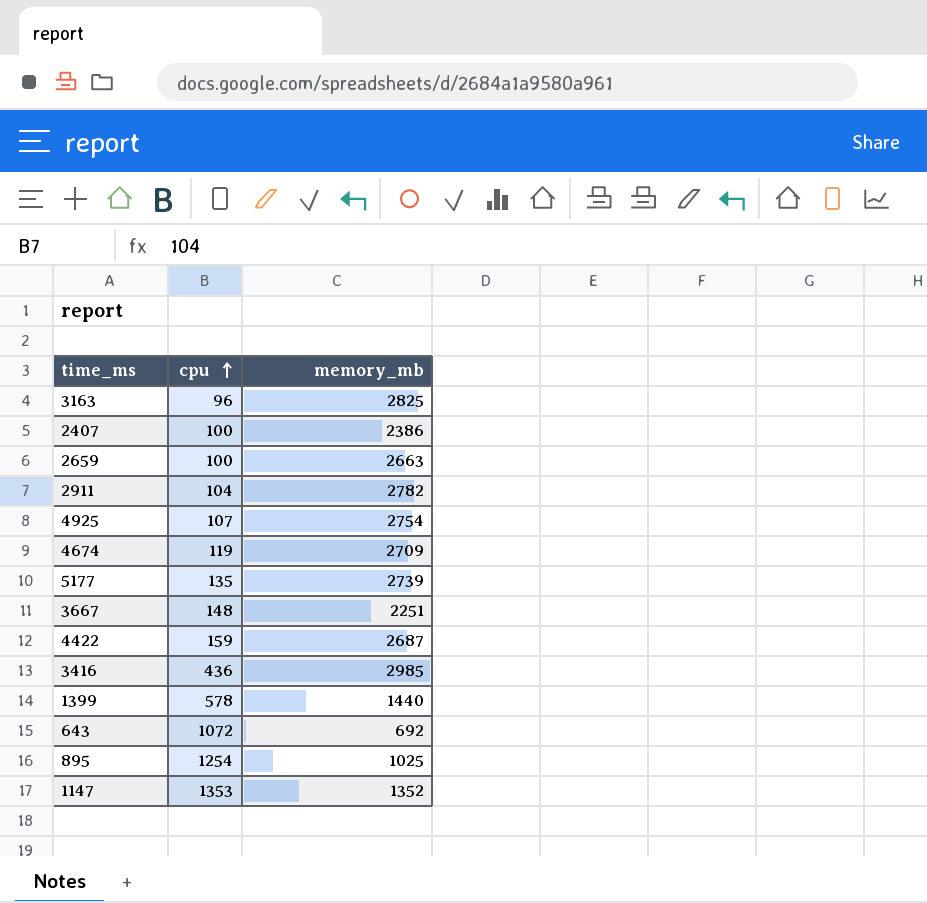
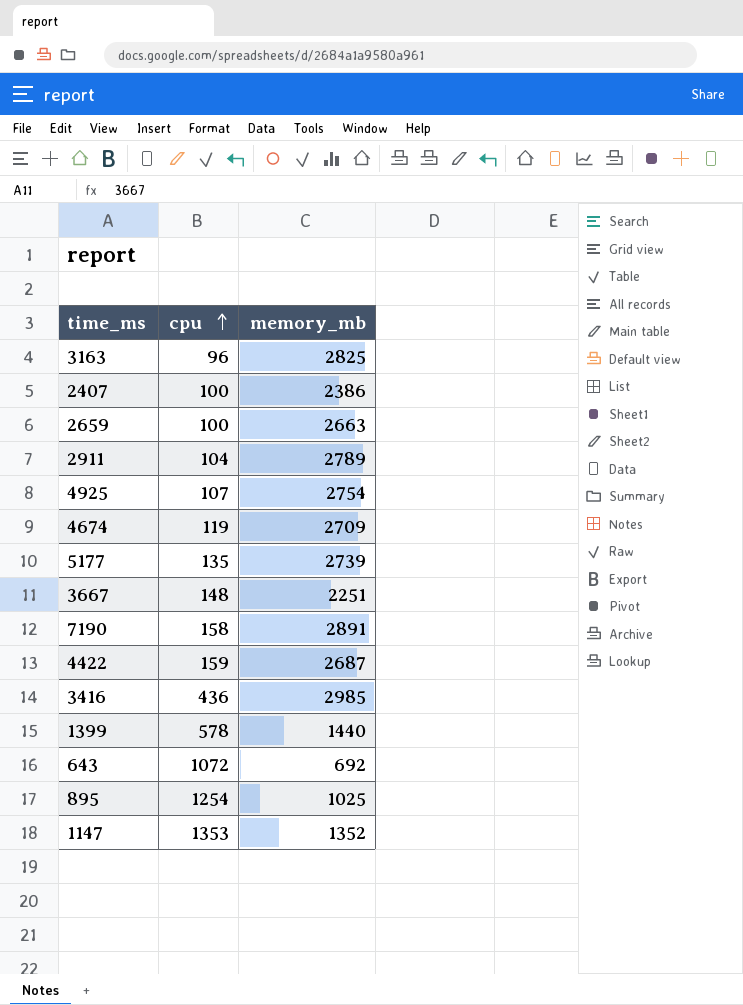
2911 | memory_mb: 2782 -> 2789
row 7190: none -> 158 | 2891

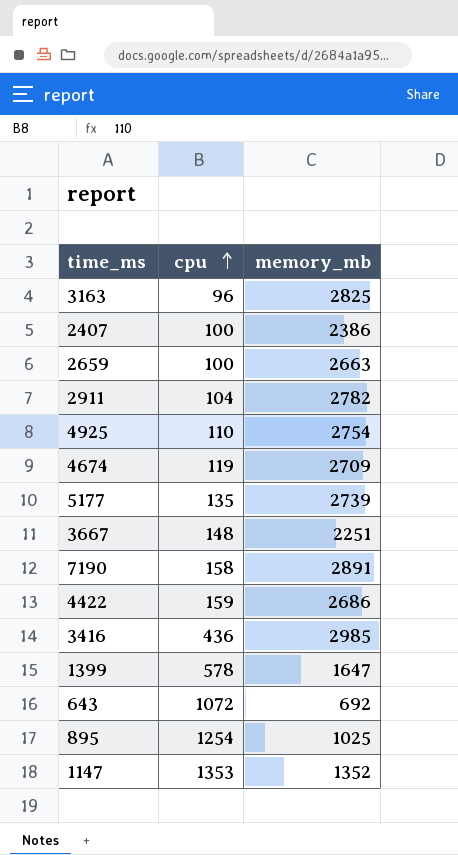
2911 | memory_mb: 2789 -> 2782
4925 | cpu: 107 -> 110
4422 | memory_mb: 2687 -> 2686
1399 | memory_mb: 1440 -> 1647

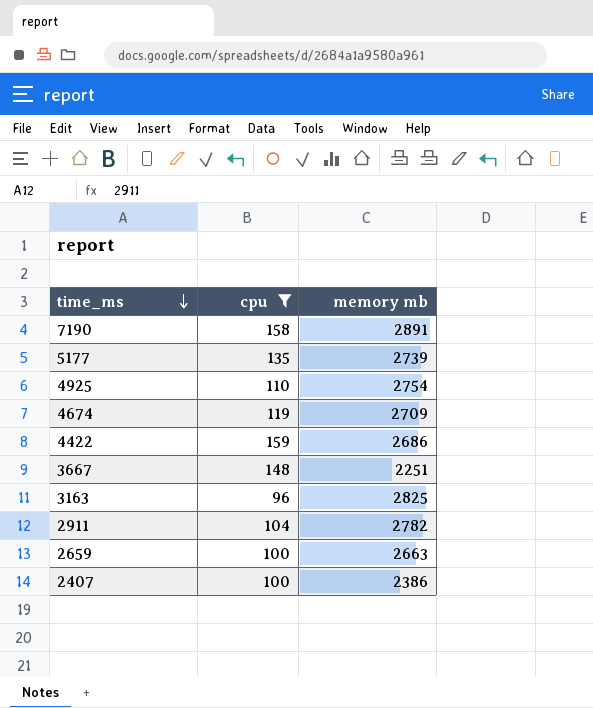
filter: none -> cpu <= 159
row order: cpu ascending -> time_ms descending
column name: memory_mb -> memory mb

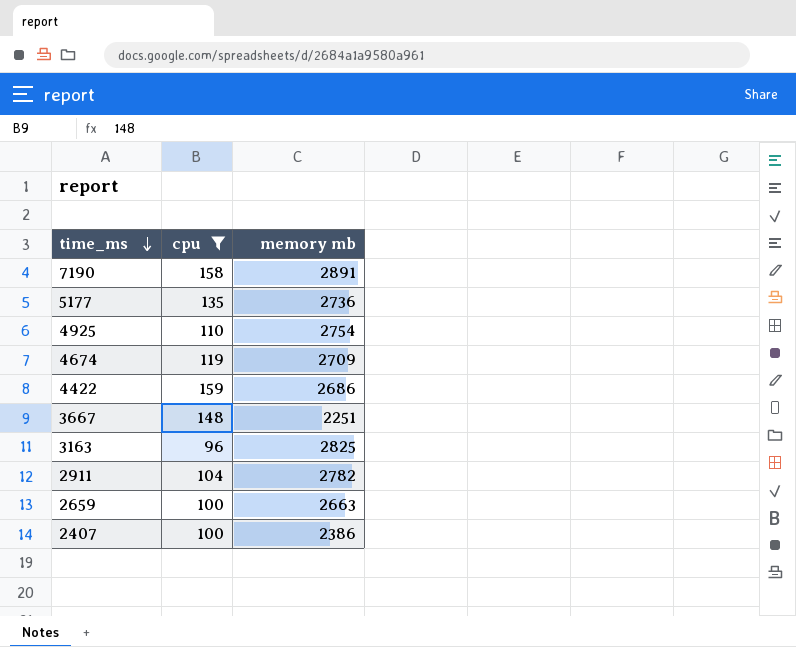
5177 | memory mb: 2739 -> 2736

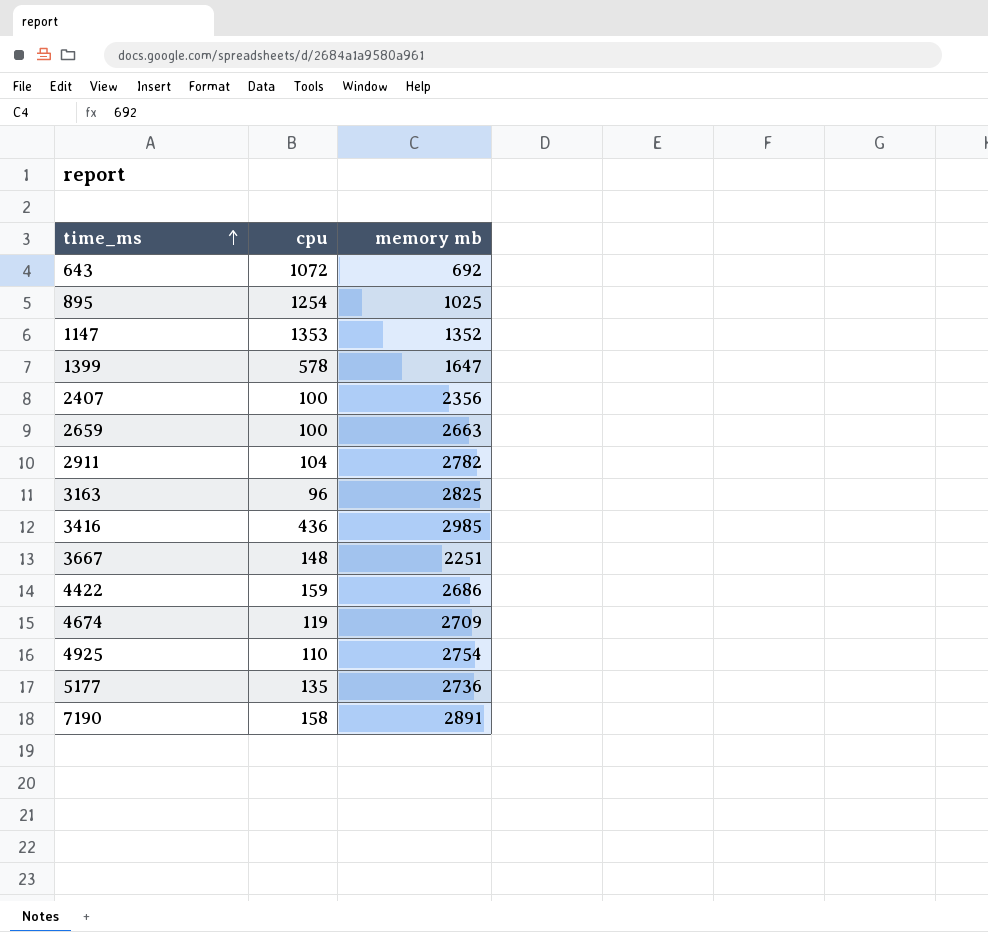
filter: cpu <= 159 -> none
row order: time_ms descending -> time_ms ascending
2407 | memory mb: 2386 -> 2356

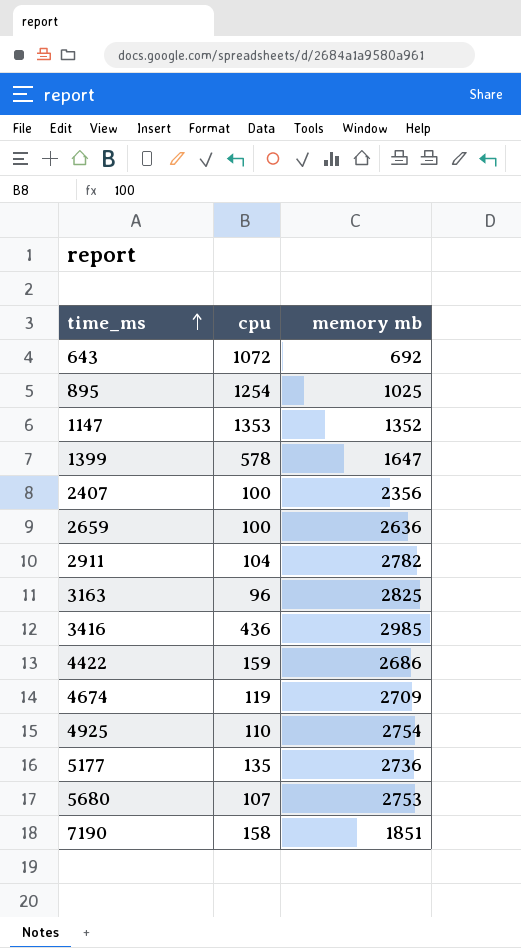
row 3667: 148 | 2251 -> none
2659 | memory mb: 2663 -> 2636
row 5680: none -> 107 | 2753
7190 | memory mb: 2891 -> 1851

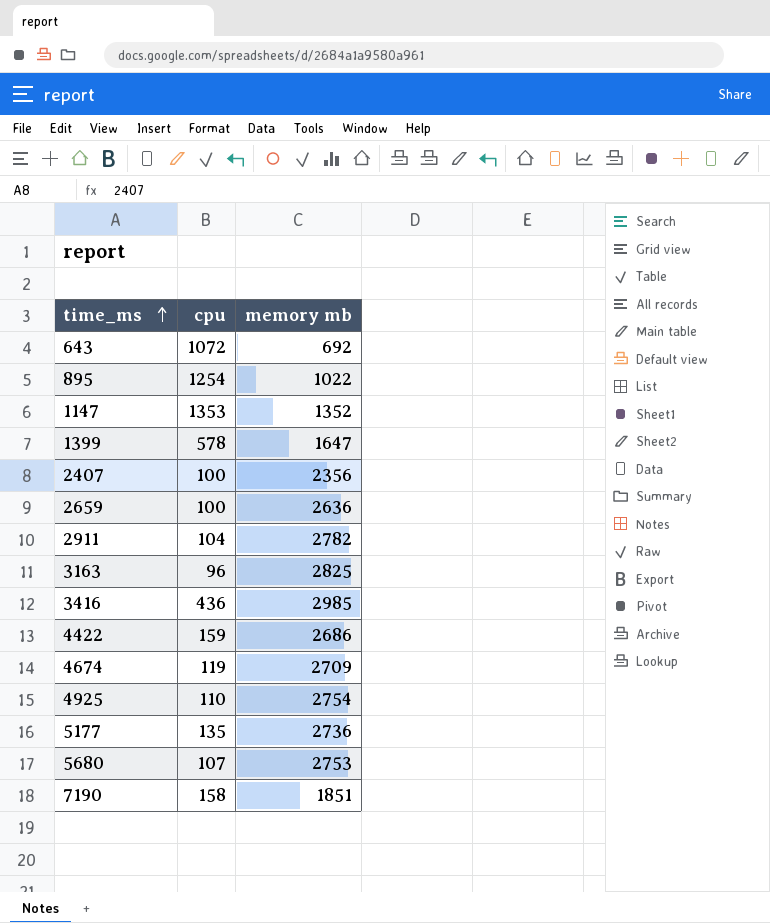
895 | memory mb: 1025 -> 1022

